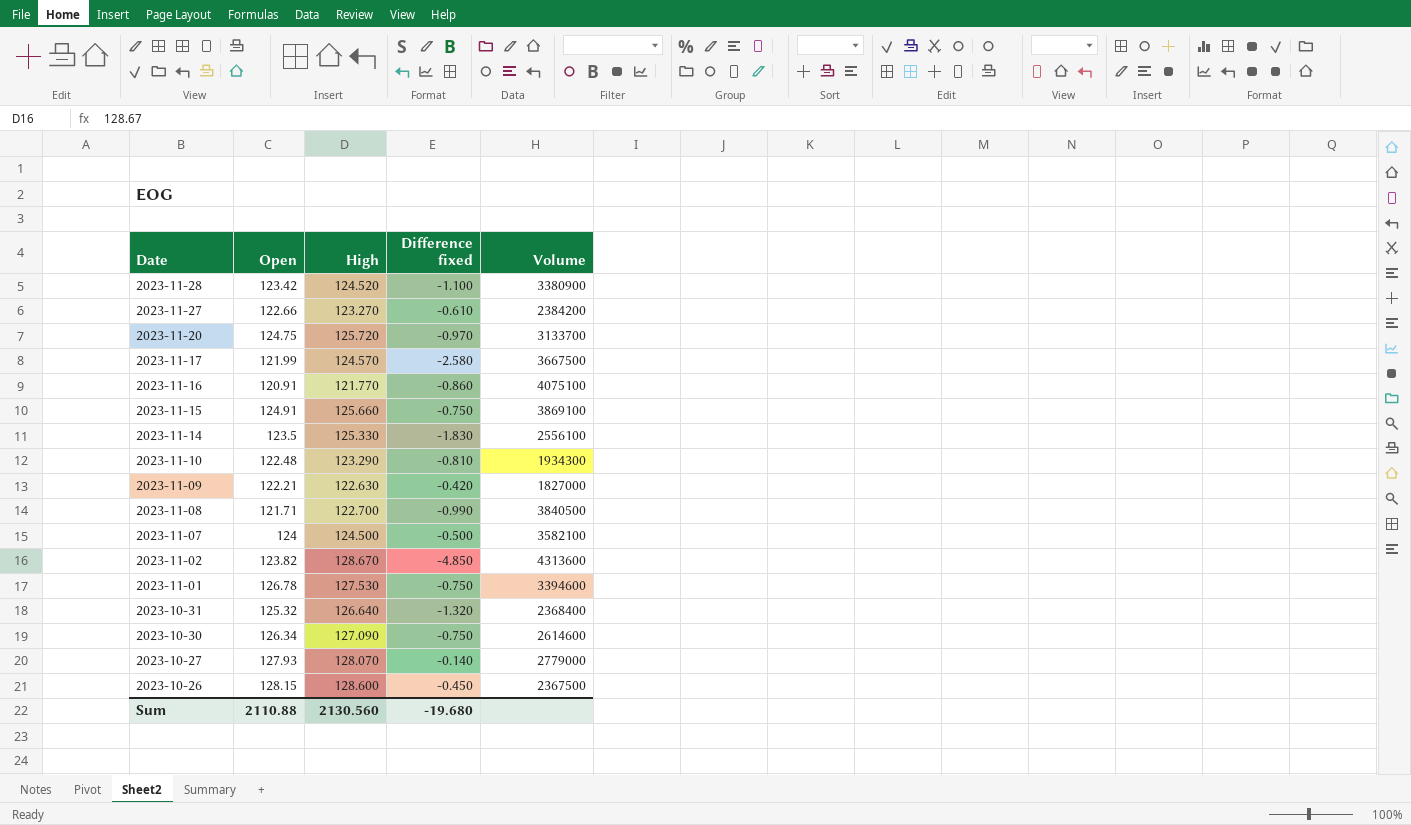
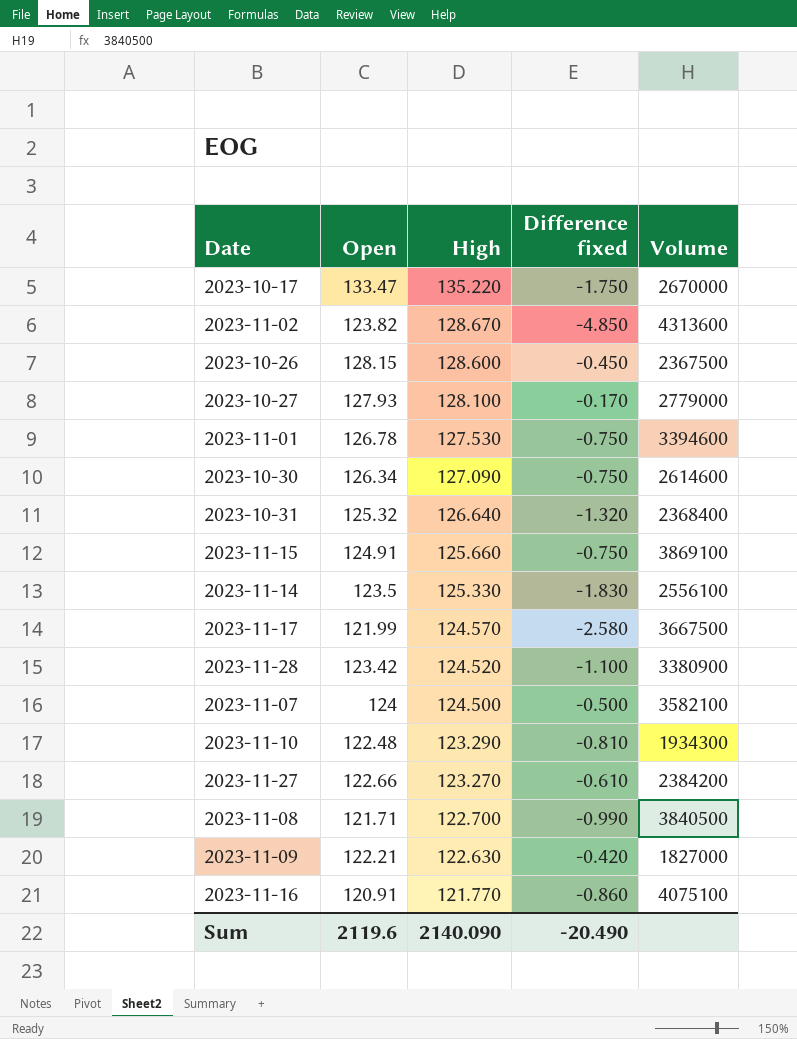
row order: Date descending -> High descending
row 2023-11-20: 124.75 | 125.720 | -0.970 | 3133700 -> none
row 2023-10-17: none -> 133.47 | 135.220 | -1.750 | 2670000
2023-10-27 | High: 128.070 -> 128.100
2023-10-27 | Difference fixed: -0.140 -> -0.170
Sum | Open: 2110.88 -> 2119.6
Sum | High: 2130.560 -> 2140.090
Sum | Difference fixed: -19.680 -> -20.490

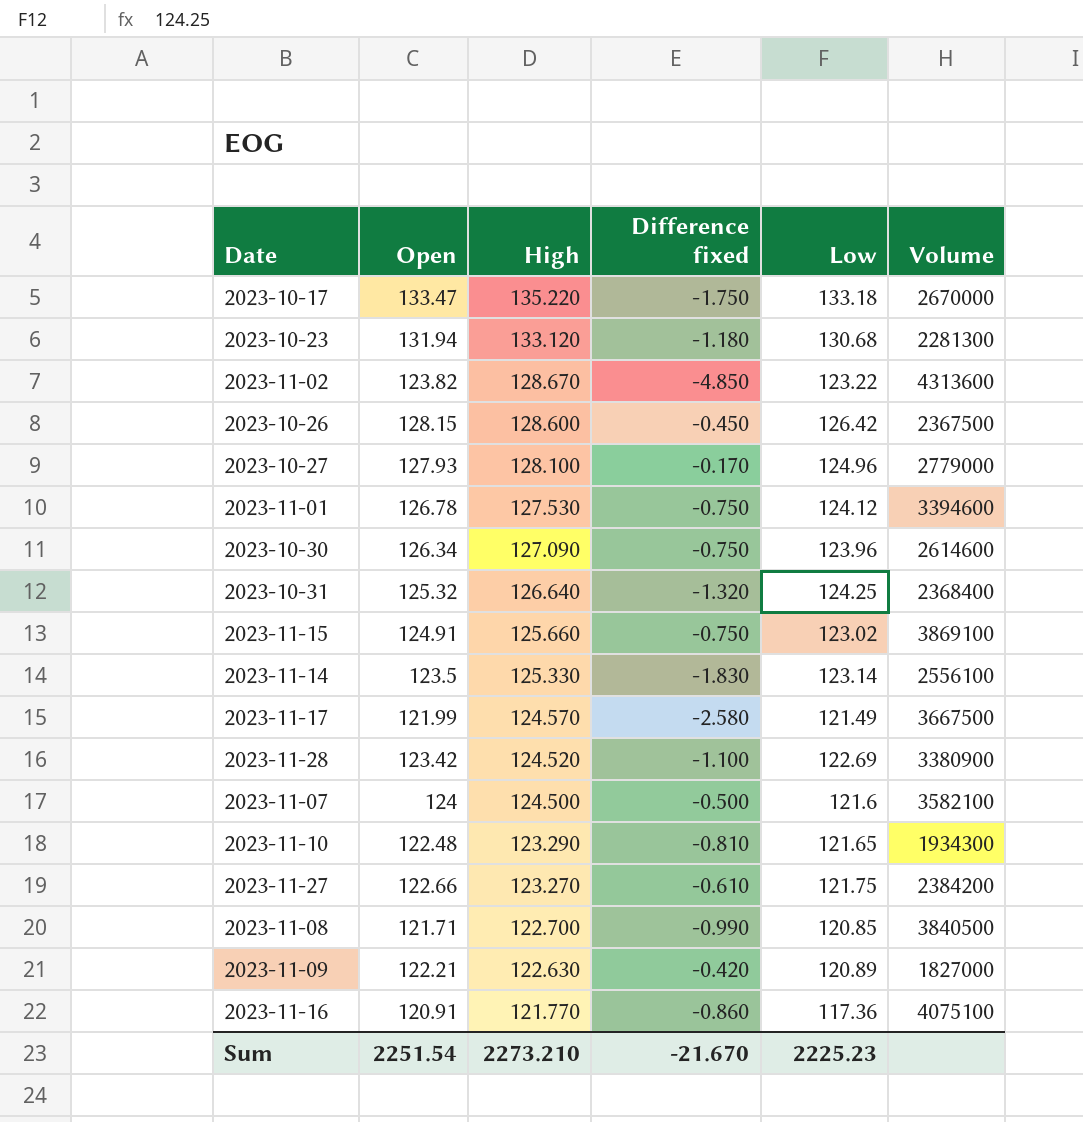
column Low | position: none -> 5
row 2023-10-23: none -> 131.94 | 133.120 | -1.180 | 130.68 | 2281300
Sum | Open: 2119.6 -> 2251.54
Sum | High: 2140.090 -> 2273.210
Sum | Difference fixed: -20.490 -> -21.670

